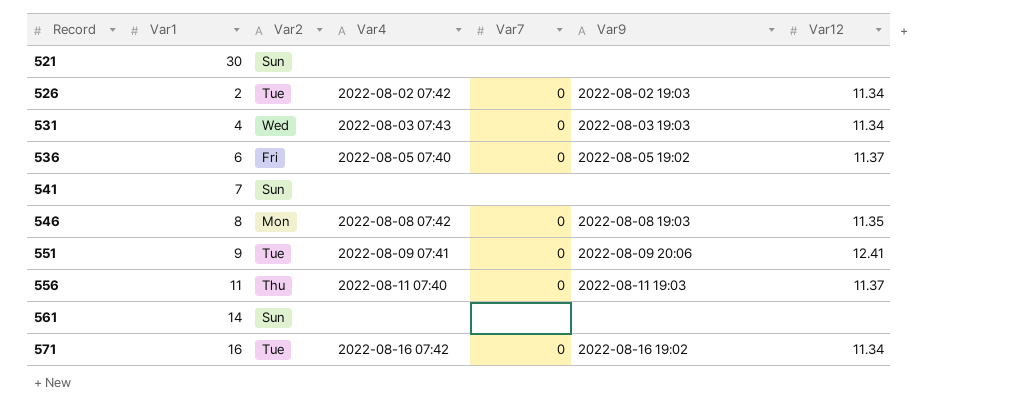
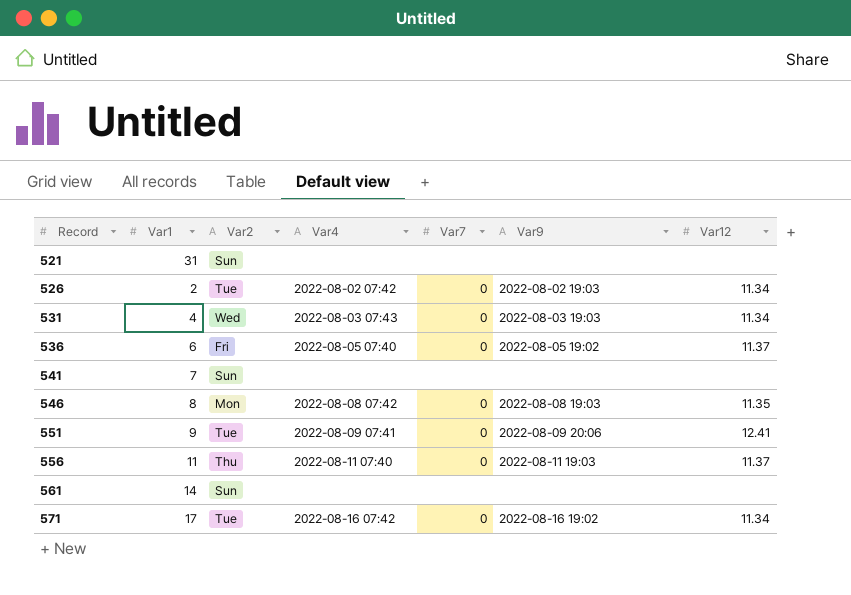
521 | Var1: 30 -> 31
571 | Var1: 16 -> 17

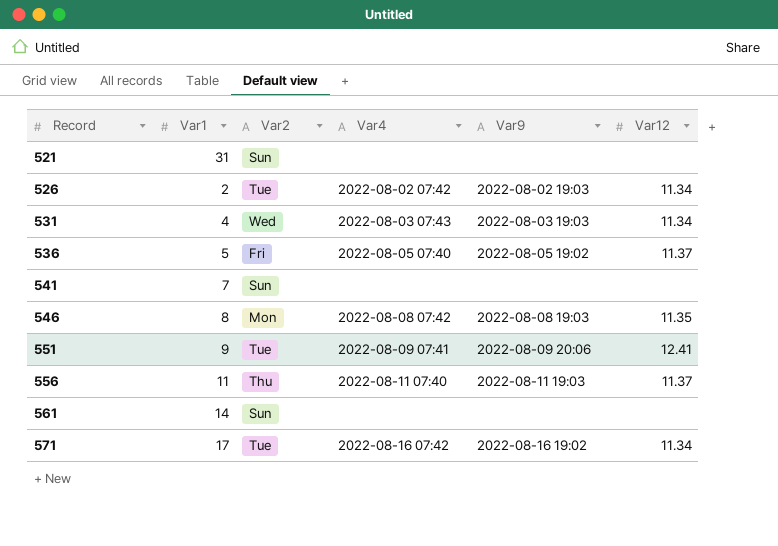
column Var7 | position: 5 -> none
536 | Var1: 6 -> 5

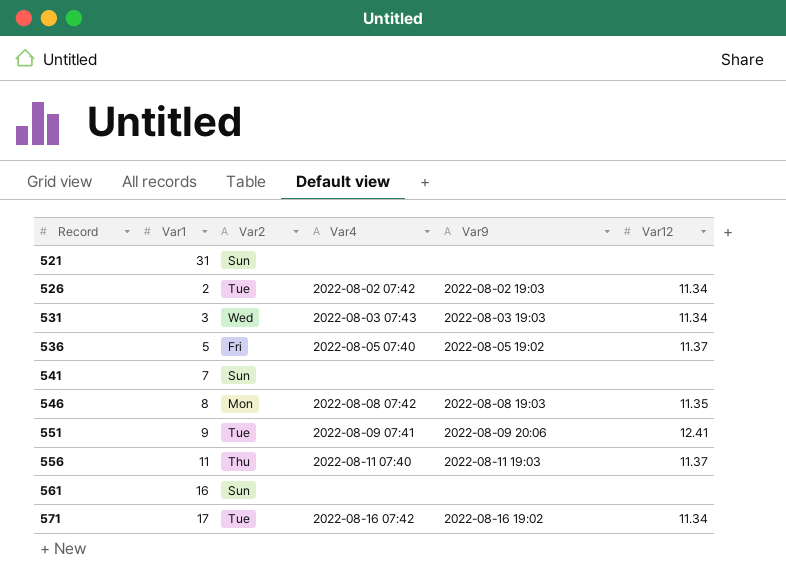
531 | Var1: 4 -> 3
561 | Var1: 14 -> 16

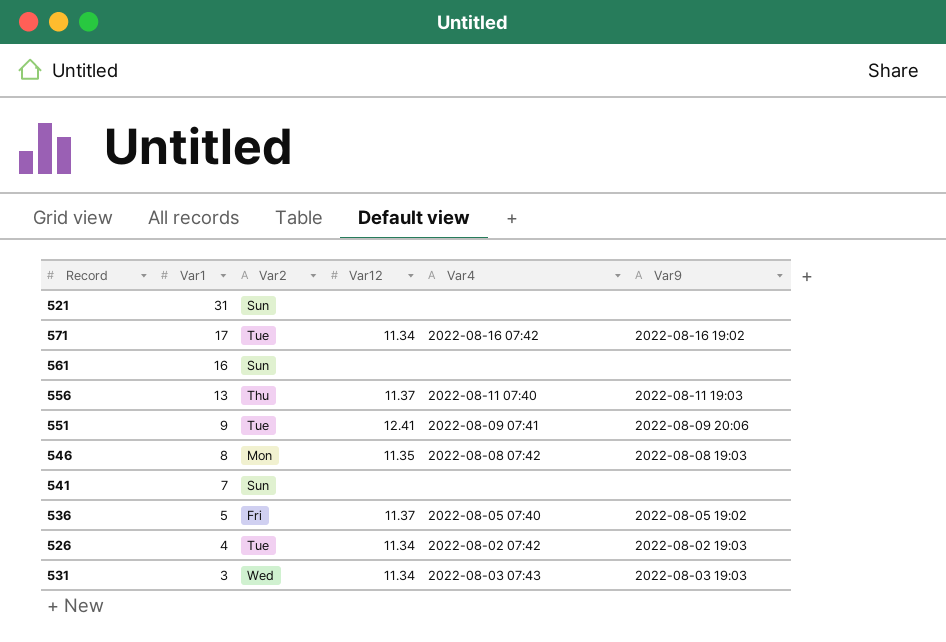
row order: Record ascending -> Var1 descending
column Var12 | position: 6 -> 4
556 | Var1: 11 -> 13
526 | Var1: 2 -> 4

